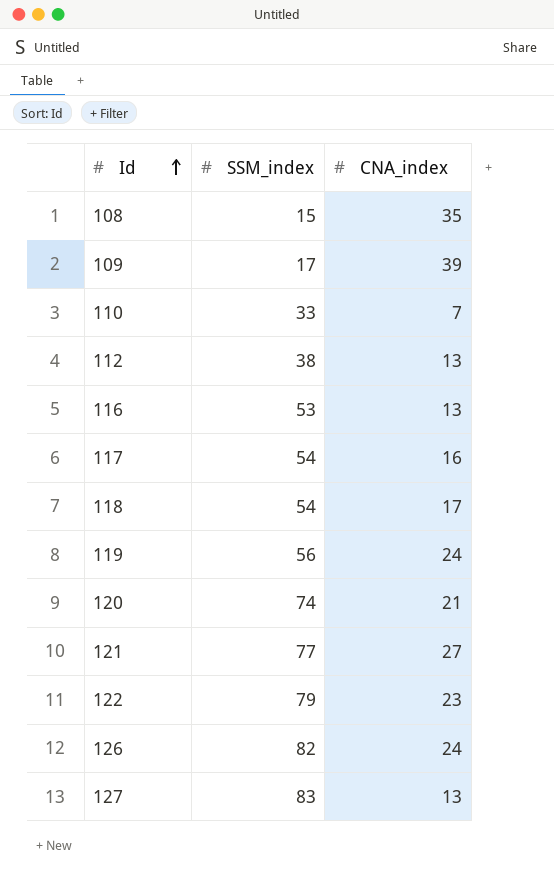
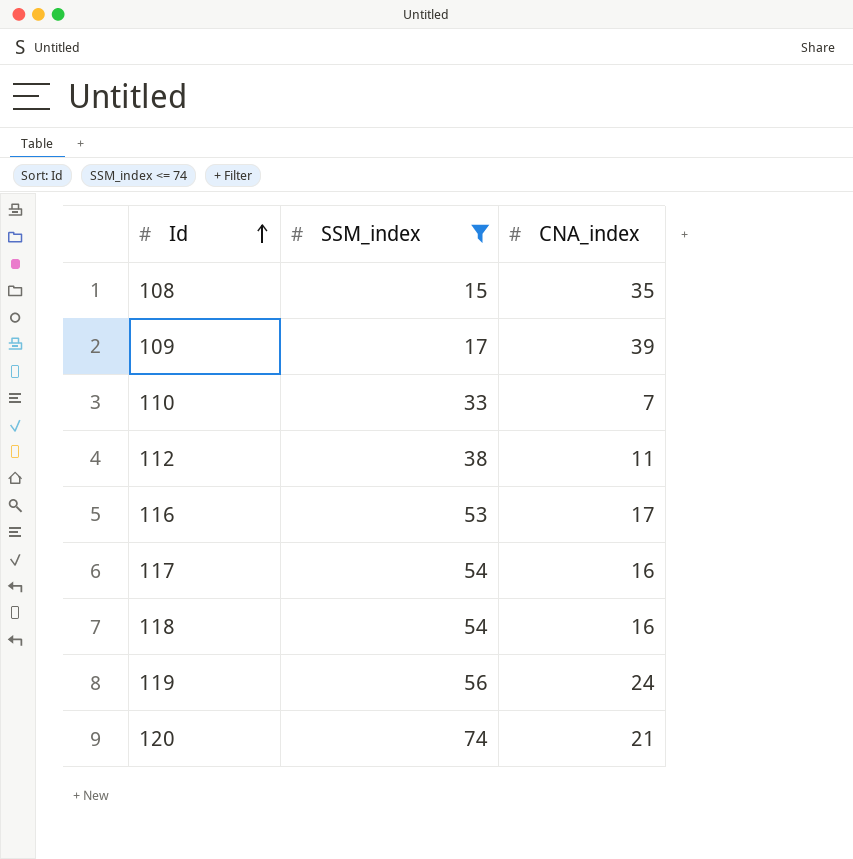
filter: none -> SSM_index <= 74
112 | CNA_index: 13 -> 11
116 | CNA_index: 13 -> 17
118 | CNA_index: 17 -> 16

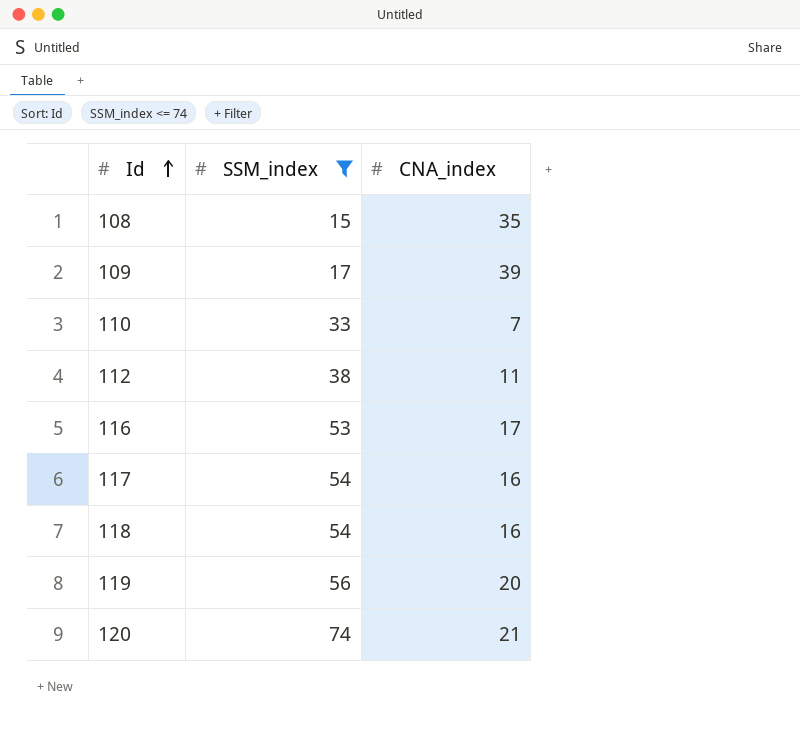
119 | CNA_index: 24 -> 20

